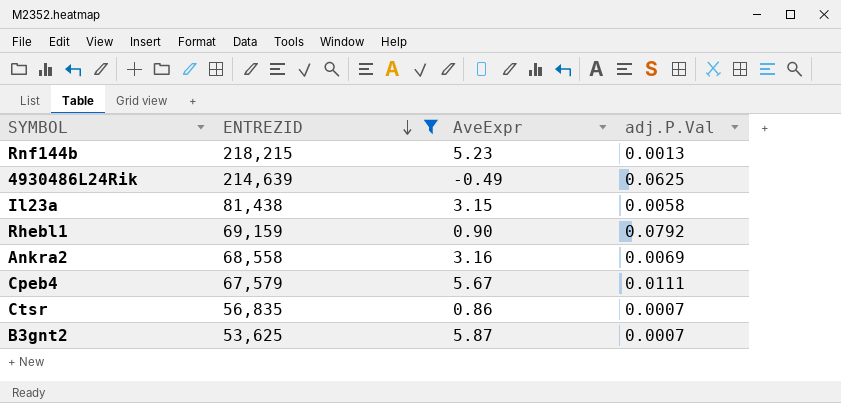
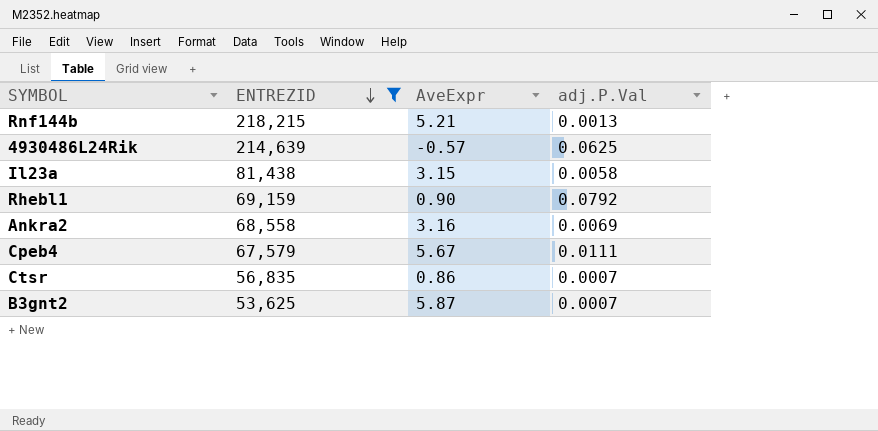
Rnf144b | AveExpr: 5.23 -> 5.21
4930486L24Rik | AveExpr: -0.49 -> -0.57

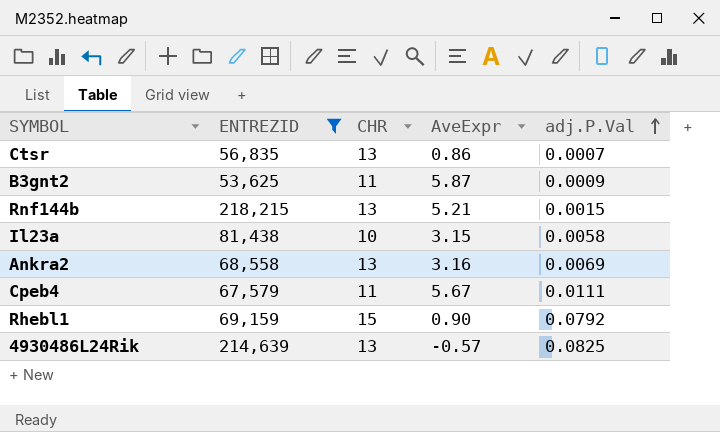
row order: ENTREZID descending -> adj.P.Val ascending
column CHR | position: none -> 3
B3gnt2 | adj.P.Val: 0.0007 -> 0.0009
Rnf144b | adj.P.Val: 0.0013 -> 0.0015
4930486L24Rik | adj.P.Val: 0.0625 -> 0.0825

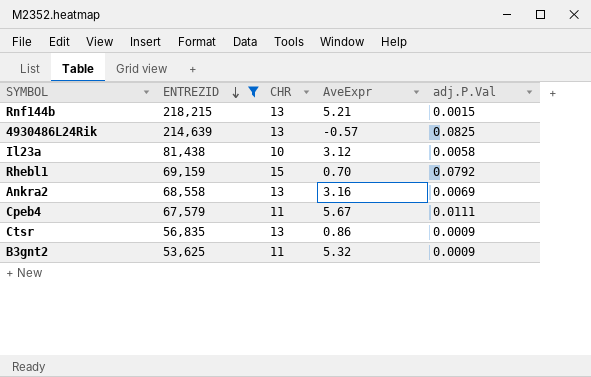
row order: adj.P.Val ascending -> ENTREZID descending
Il23a | AveExpr: 3.15 -> 3.12
Rhebl1 | AveExpr: 0.90 -> 0.70
Ctsr | adj.P.Val: 0.0007 -> 0.0009
B3gnt2 | AveExpr: 5.87 -> 5.32

